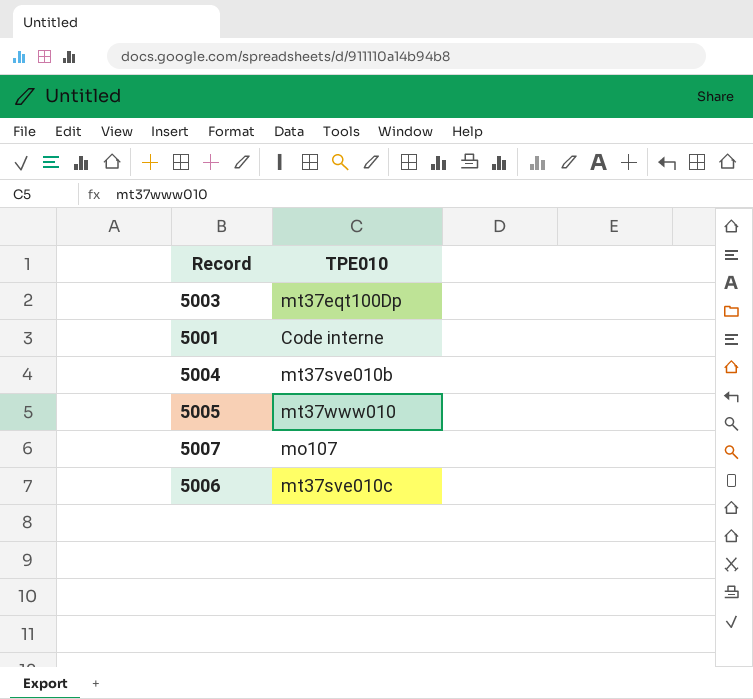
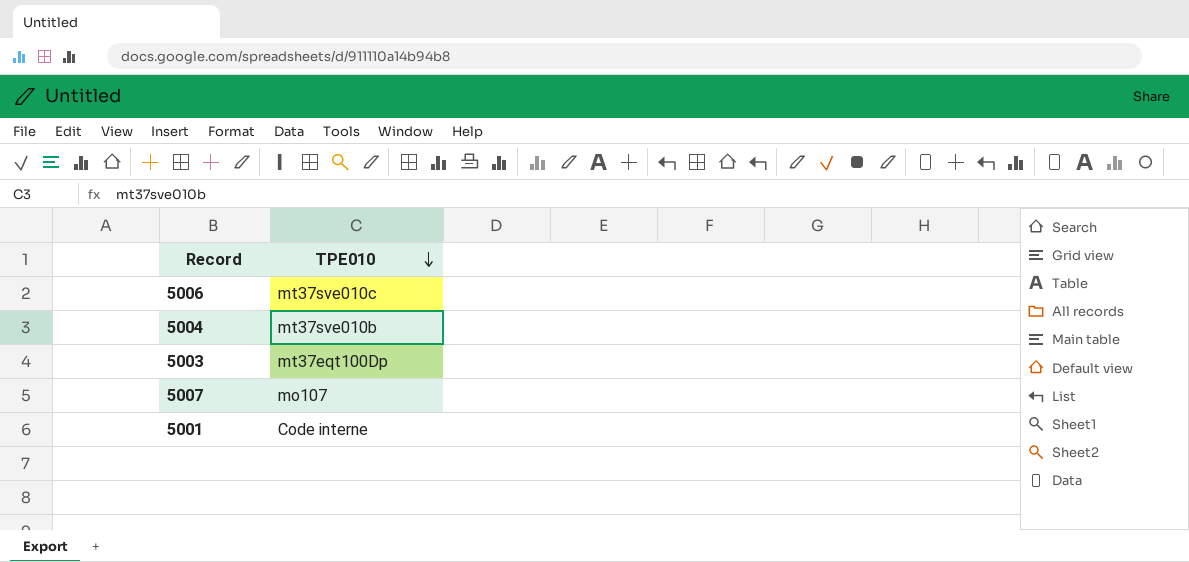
row order: none -> TPE010 descending
row 5005: mt37www010 -> none

